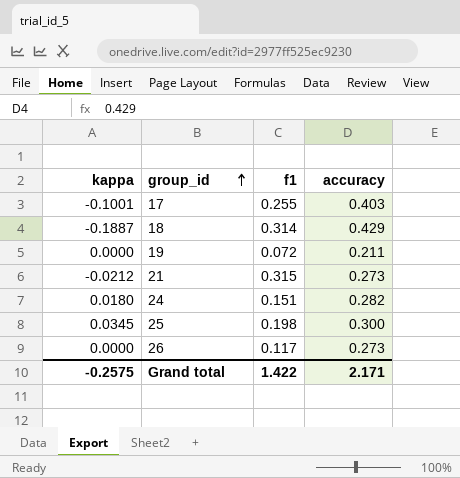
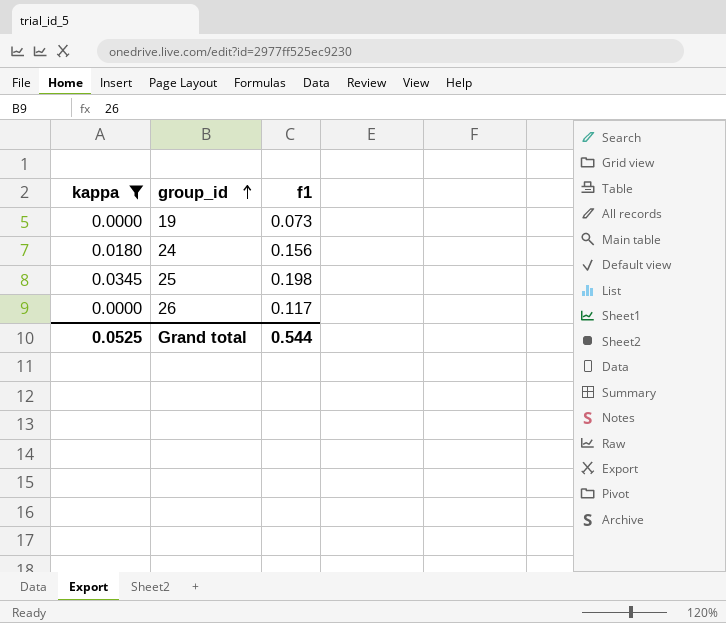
filter: none -> kappa >= 0.0000
column accuracy | position: 4 -> none
19 | f1: 0.072 -> 0.073
24 | f1: 0.151 -> 0.156
Grand total | kappa: -0.2575 -> 0.0525
Grand total | f1: 1.422 -> 0.544

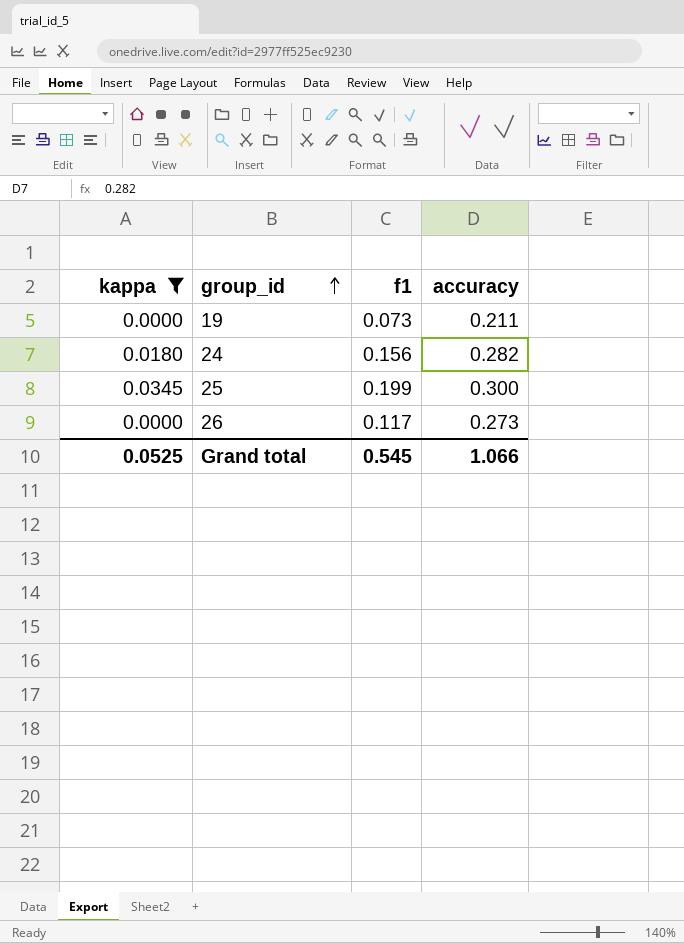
column accuracy | position: none -> 4
25 | f1: 0.198 -> 0.199
Grand total | f1: 0.544 -> 0.545

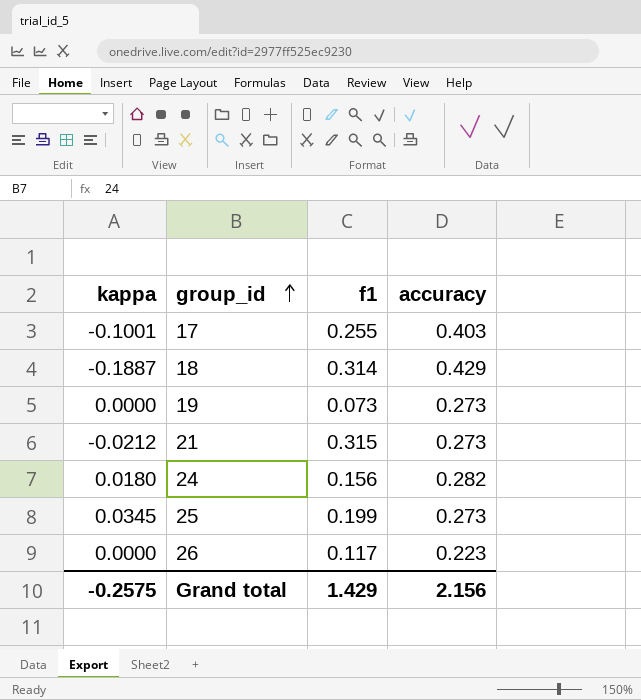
filter: kappa >= 0.0000 -> none
19 | accuracy: 0.211 -> 0.273
25 | accuracy: 0.300 -> 0.273
26 | accuracy: 0.273 -> 0.223
Grand total | kappa: 0.0525 -> -0.2575
Grand total | f1: 0.545 -> 1.429
Grand total | accuracy: 1.066 -> 2.156

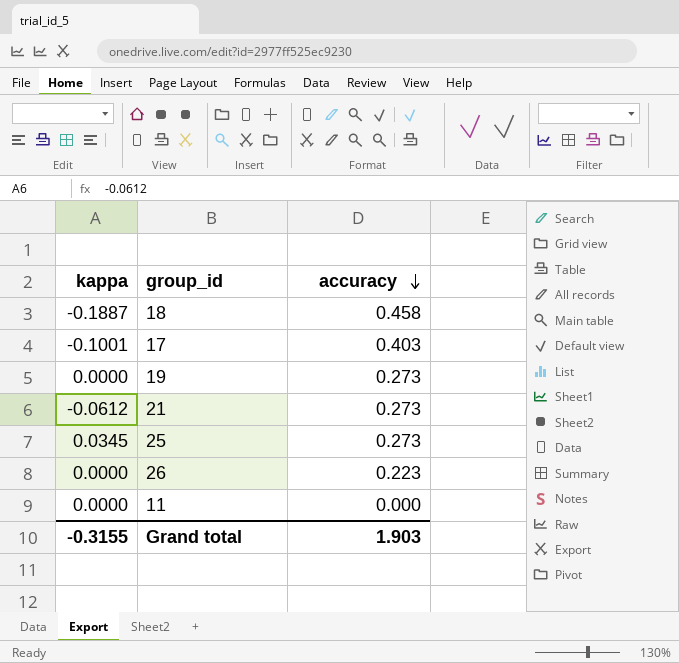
row order: group_id ascending -> accuracy descending
column f1 | position: 3 -> none
row 24: 0.0180 | 0.156 | 0.282 -> none
18 | accuracy: 0.429 -> 0.458
21 | kappa: -0.0212 -> -0.0612
row 11: none -> 0.0000 | 0.000
Grand total | kappa: -0.2575 -> -0.3155
Grand total | accuracy: 2.156 -> 1.903

